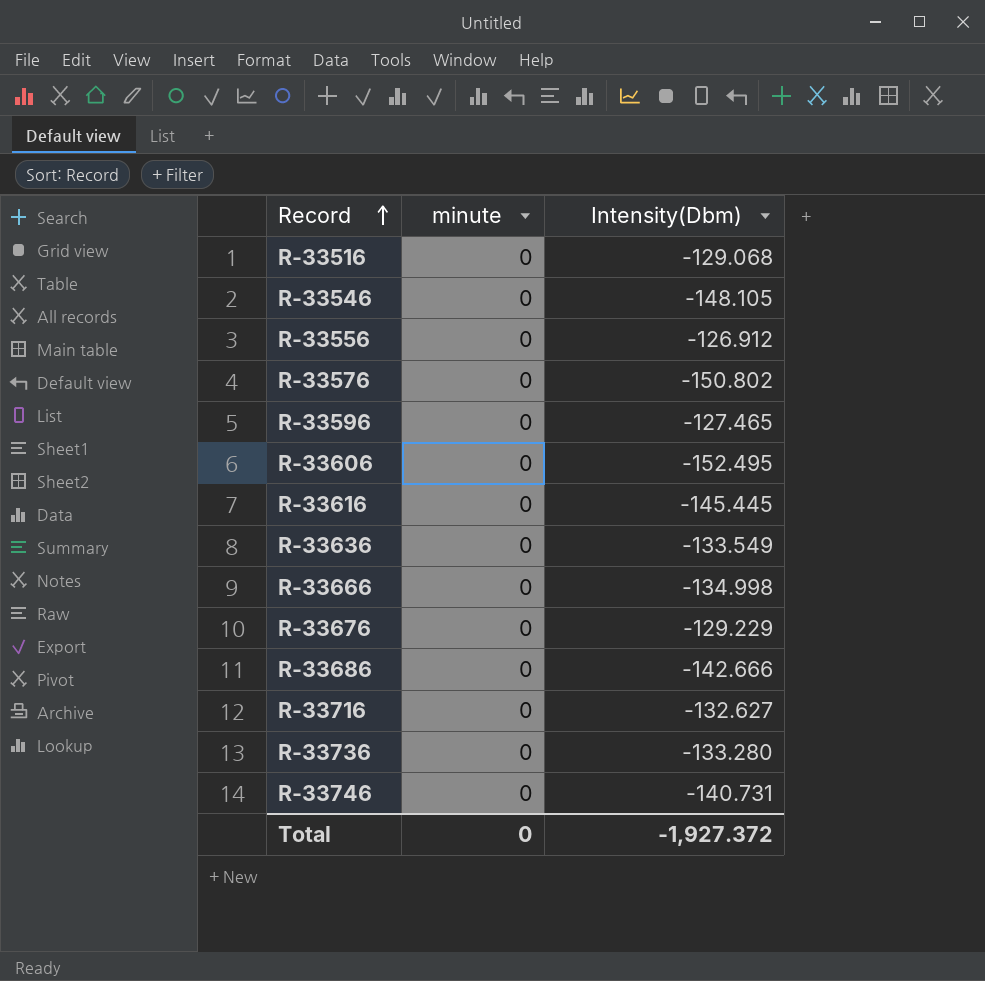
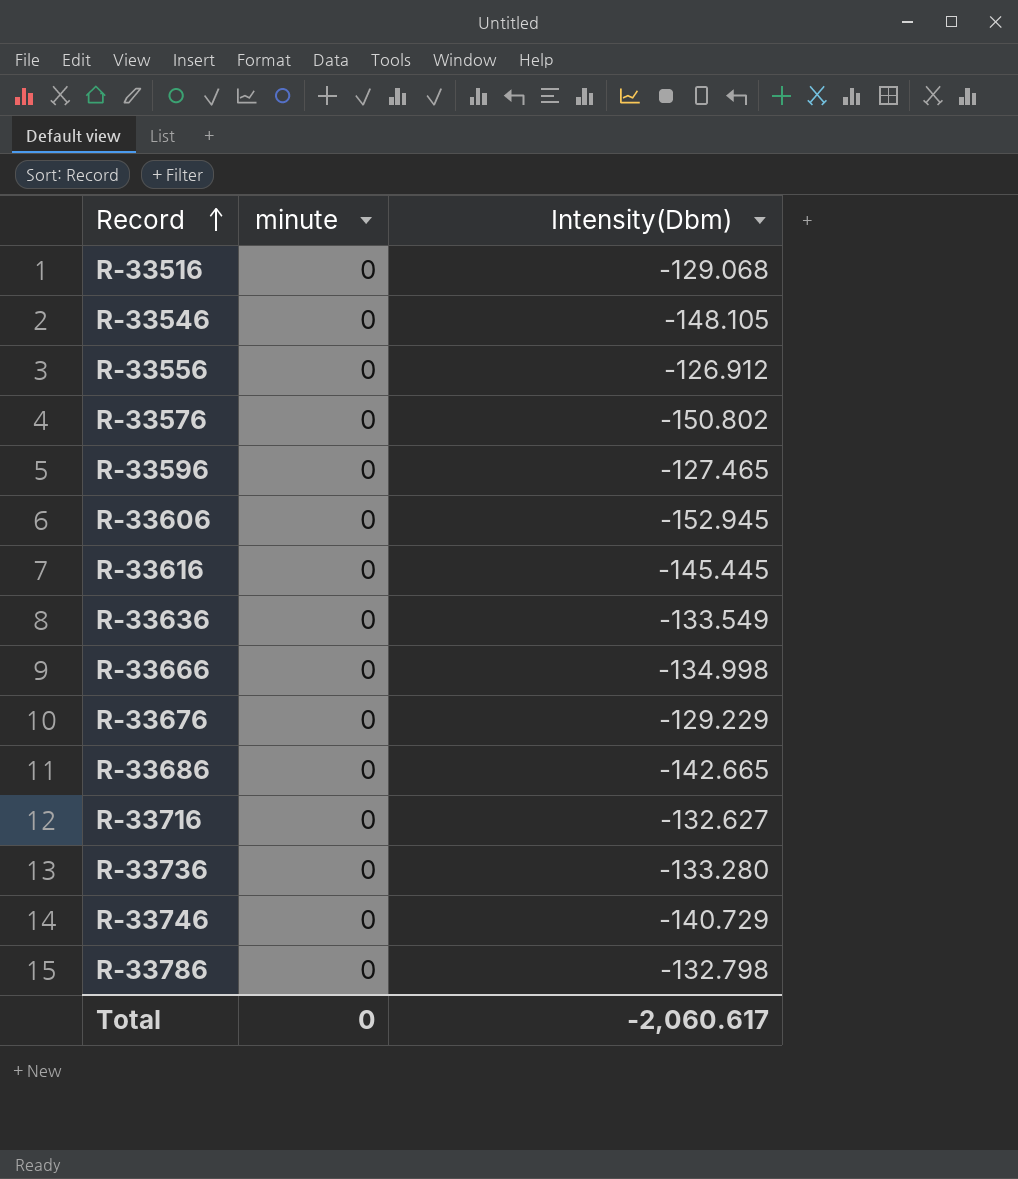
R-33606 | Intensity(Dbm): -152.495 -> -152.945
R-33686 | Intensity(Dbm): -142.666 -> -142.665
R-33746 | Intensity(Dbm): -140.731 -> -140.729
row R-33786: none -> 0 | -132.798
Total | Intensity(Dbm): -1,927.372 -> -2,060.617

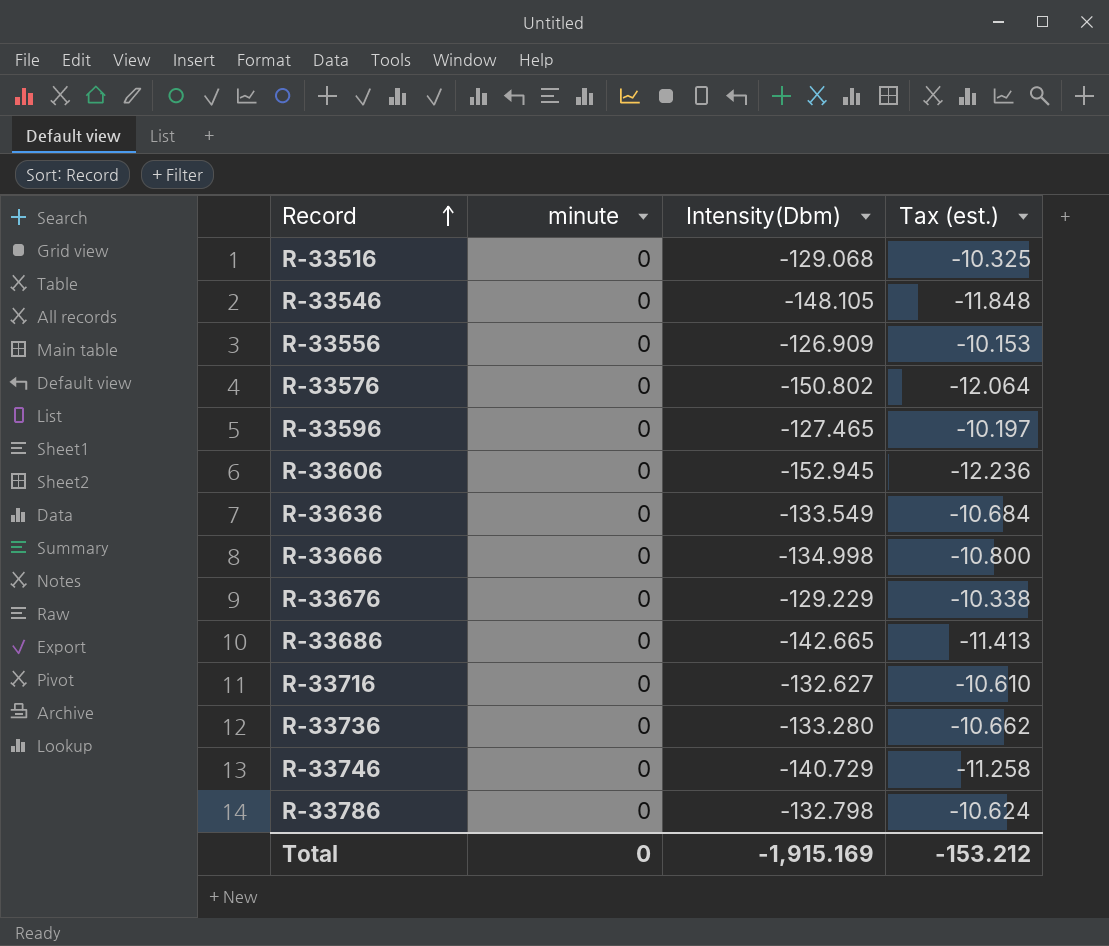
column Tax (est.) | formula: none -> [Intensity(Dbm)] * 0.08
row R-33616: 0 | -145.445 -> none
R-33556 | Intensity(Dbm): -126.912 -> -126.909
Total | Intensity(Dbm): -2,060.617 -> -1,915.169

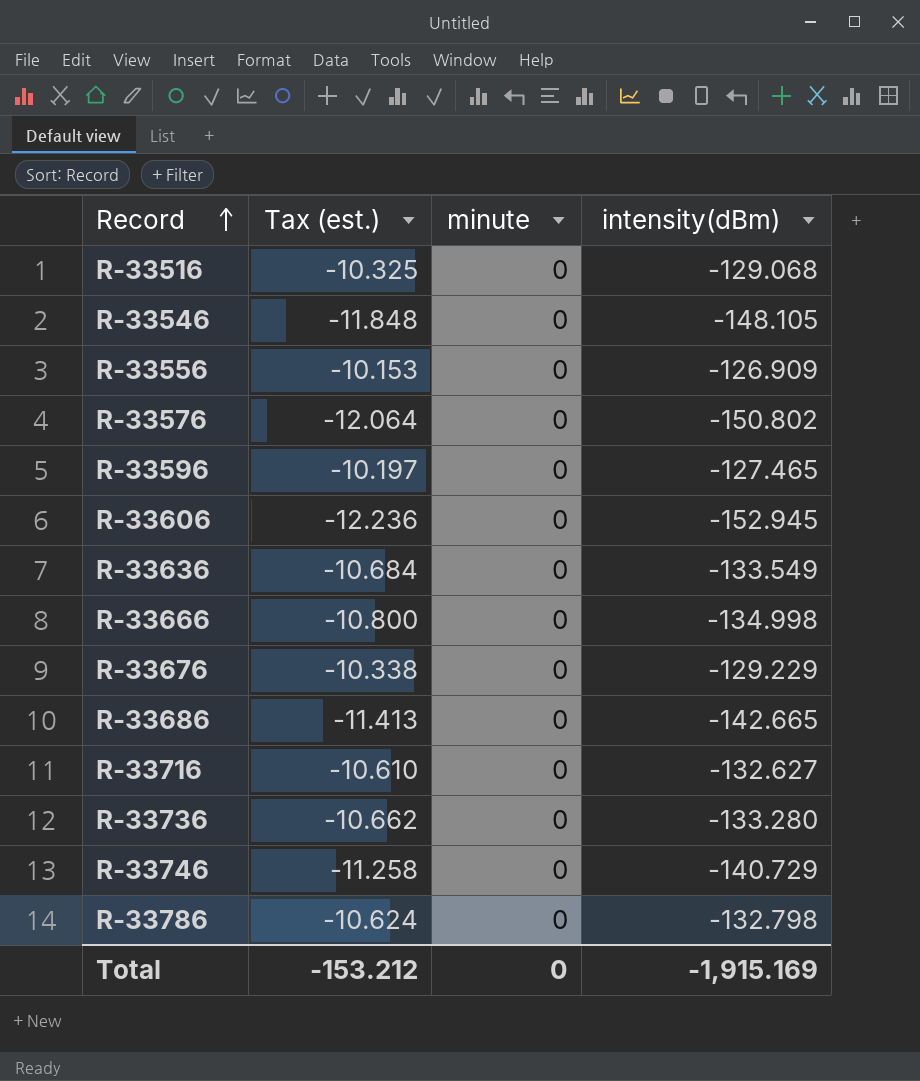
column Tax (est.) | position: 4 -> 2
column name: Intensity(Dbm) -> intensity(dBm)

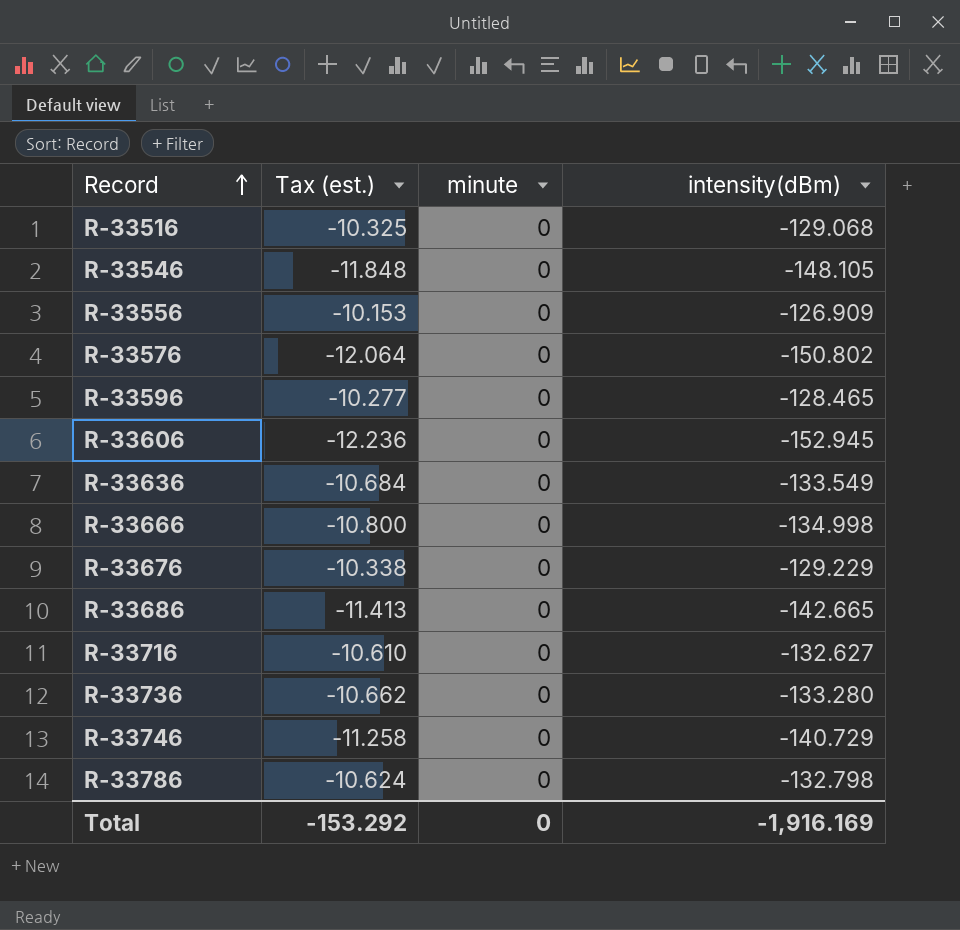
R-33596 | Tax (est.): -10.197 -> -10.277
R-33596 | intensity(dBm): -127.465 -> -128.465
Total | Tax (est.): -153.212 -> -153.292
Total | intensity(dBm): -1,915.169 -> -1,916.169

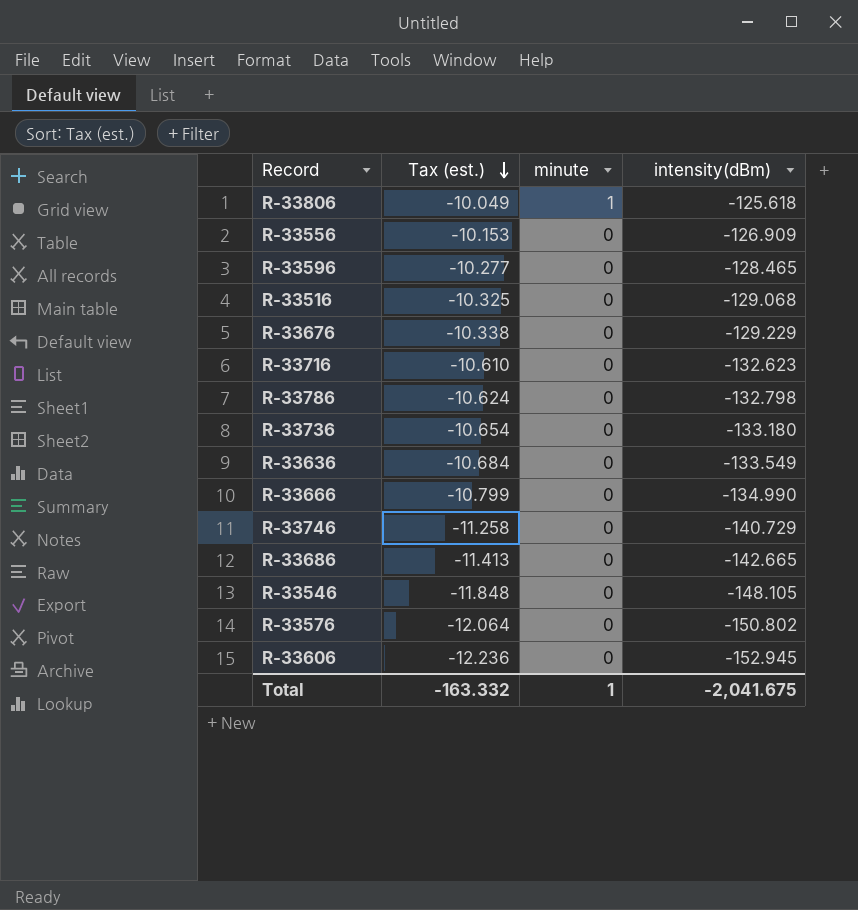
row order: Record ascending -> Tax (est.) descending
row R-33806: none -> -10.049 | 1 | -125.618
R-33716 | intensity(dBm): -132.627 -> -132.623
R-33736 | Tax (est.): -10.662 -> -10.654
R-33736 | intensity(dBm): -133.280 -> -133.180
R-33666 | Tax (est.): -10.800 -> -10.799
R-33666 | intensity(dBm): -134.998 -> -134.990
Total | Tax (est.): -153.292 -> -163.332
Total | minute: 0 -> 1
Total | intensity(dBm): -1,916.169 -> -2,041.675

